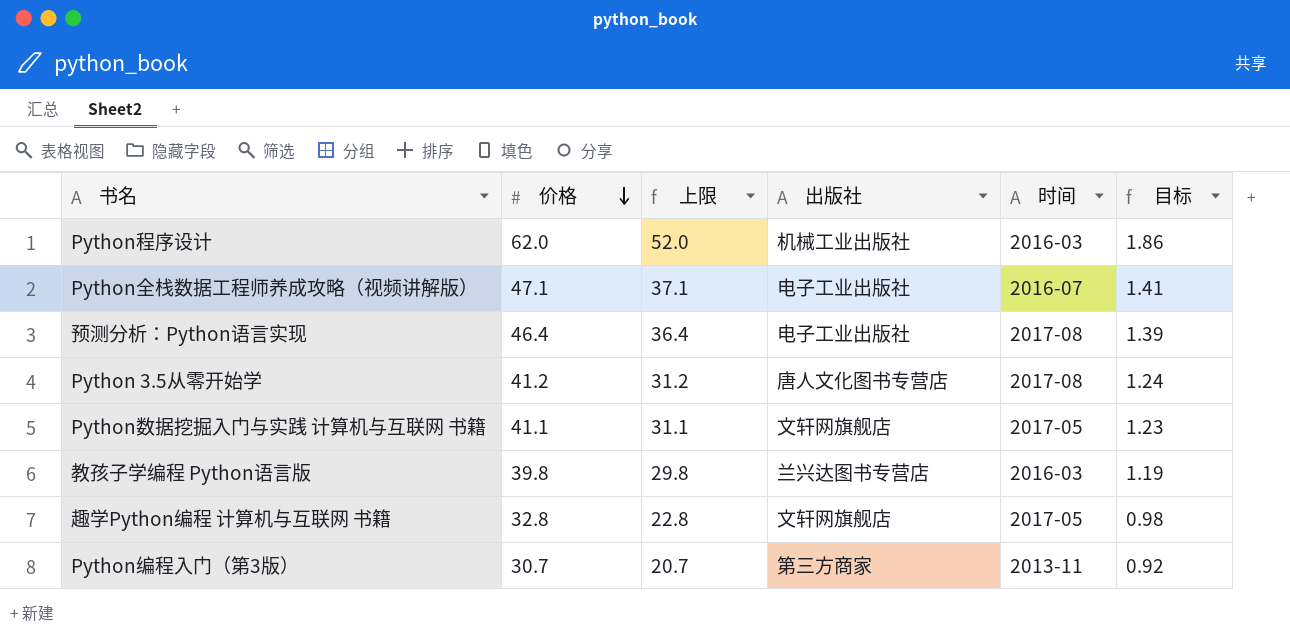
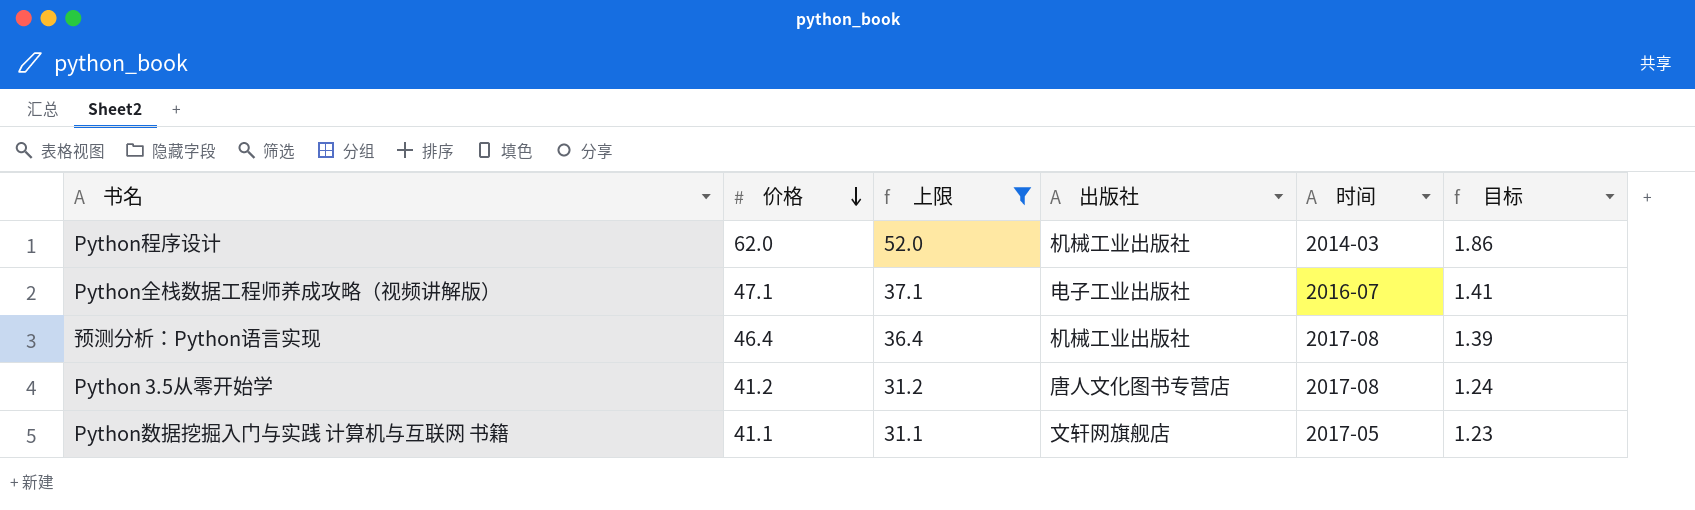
filter: none -> 上限 >= 31.1
Python程序设计 | 时间: 2016-03 -> 2014-03
预测分析：Python语言实现 | 出版社: 电子工业出版社 -> 机械工业出版社

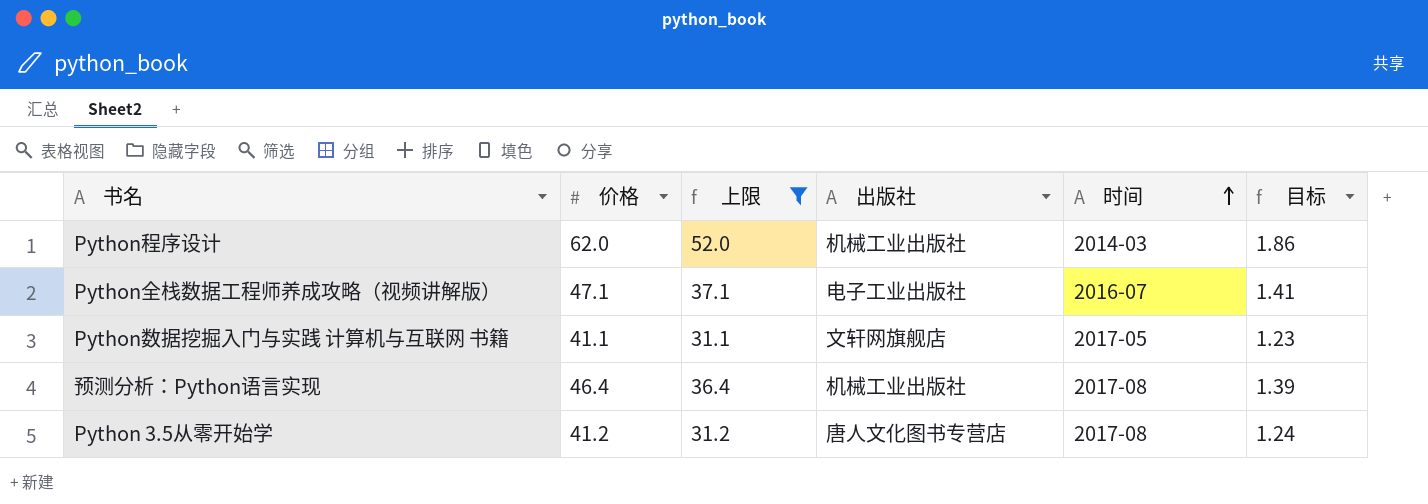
row order: 价格 descending -> 时间 ascending

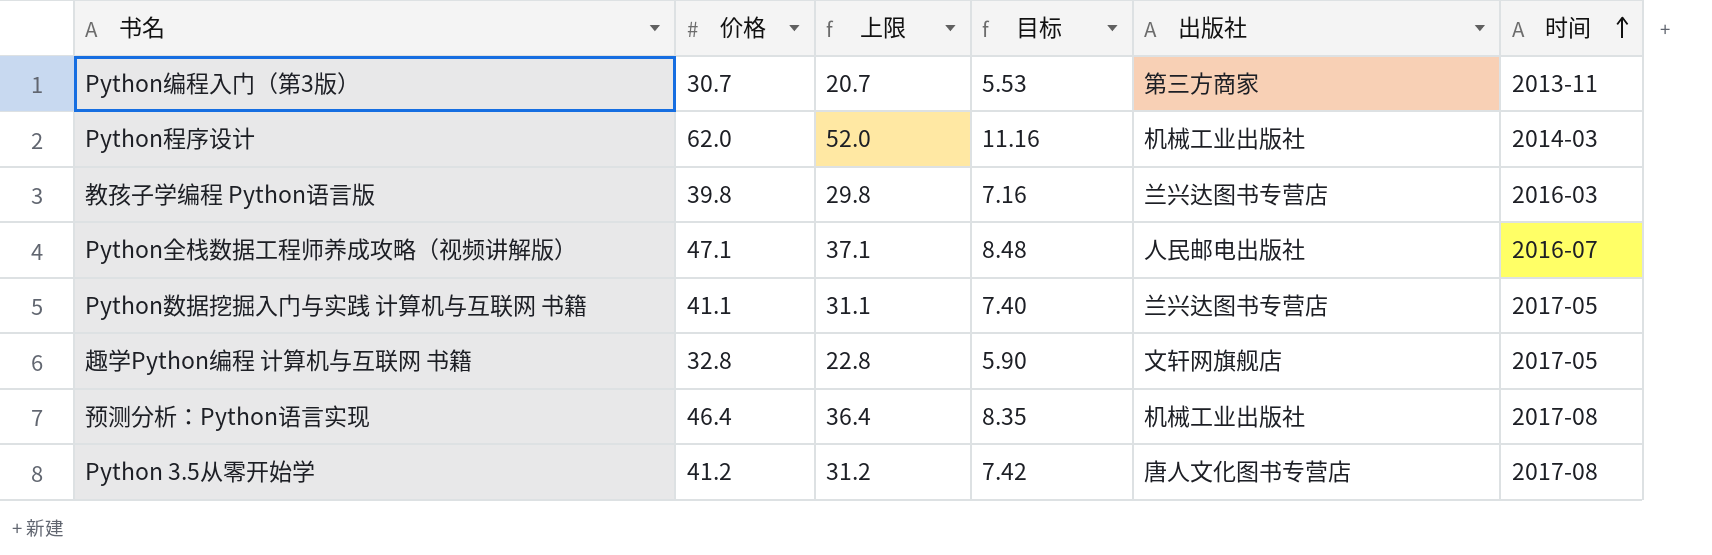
filter: 上限 >= 31.1 -> none
column 目标 | formula: [价格] * 0.03 -> [价格] * 0.18
column 目标 | position: 6 -> 4
Python全栈数据工程师养成攻略（视频讲解版） | 出版社: 电子工业出版社 -> 人民邮电出版社
Python数据挖掘入门与实践 计算机与互联网 书籍 | 出版社: 文轩网旗舰店 -> 兰兴达图书专营店

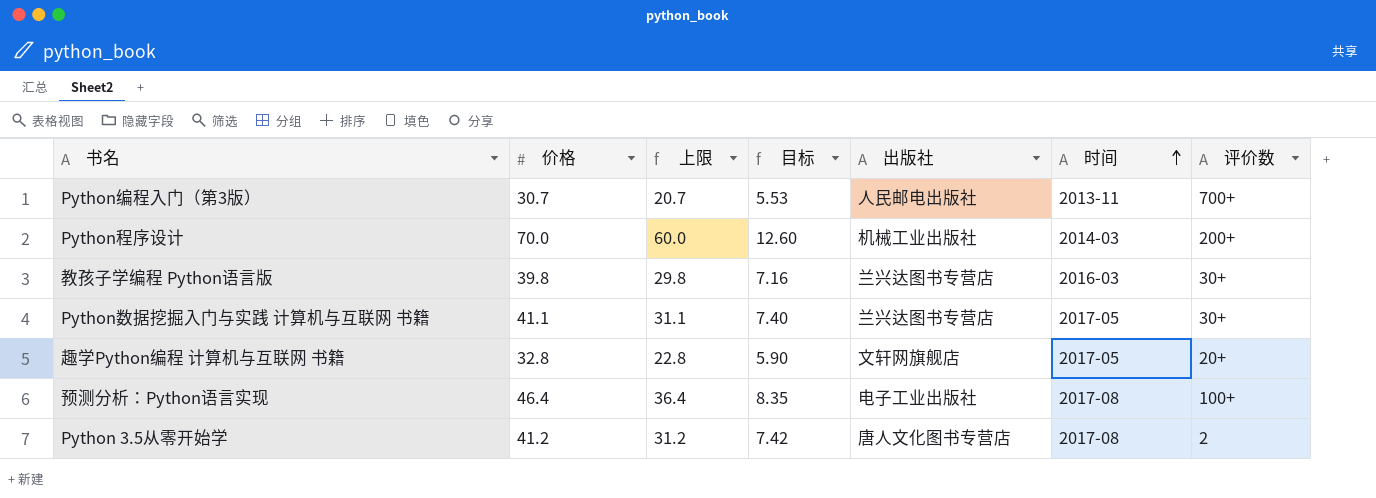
column 评价数 | position: none -> 7
row Python全栈数据工程师养成攻略（视频讲解版）: 47.1 | 37.1 | 8.48 | 人民邮电出版社 | 2016-07 -> none
Python编程入门（第3版） | 出版社: 第三方商家 -> 人民邮电出版社
Python程序设计 | 价格: 62.0 -> 70.0
Python程序设计 | 上限: 52.0 -> 60.0
Python程序设计 | 目标: 11.16 -> 12.60
预测分析：Python语言实现 | 出版社: 机械工业出版社 -> 电子工业出版社

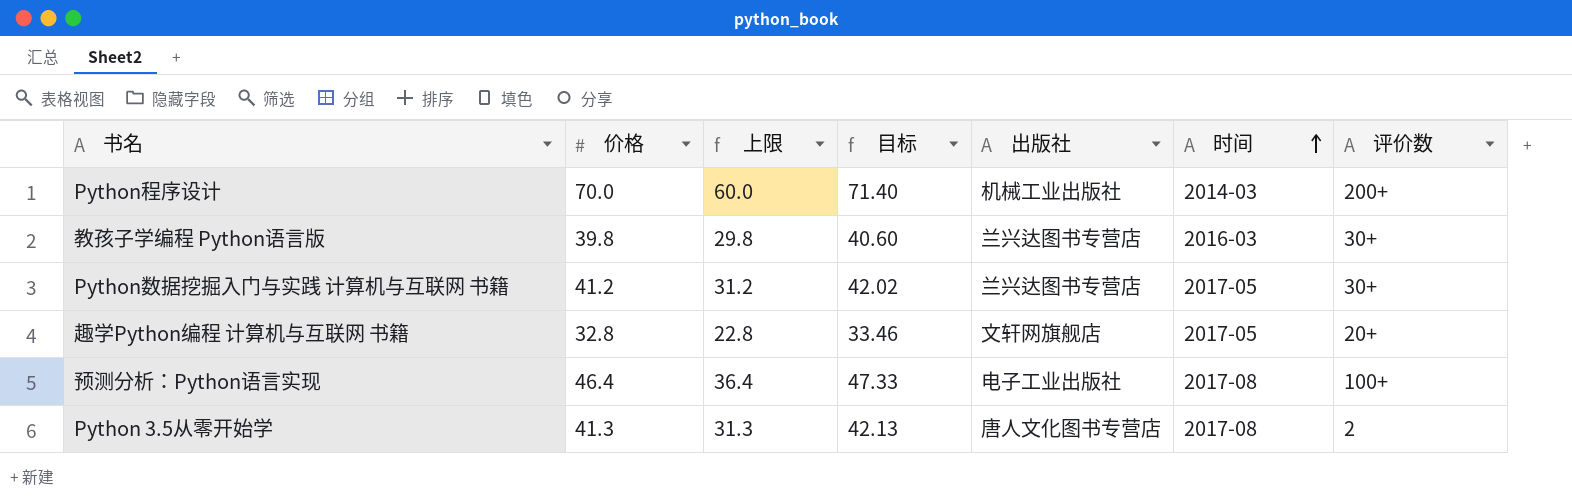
column 目标 | formula: [价格] * 0.18 -> [价格] * 1.02
row Python编程入门（第3版）: 30.7 | 20.7 | 5.53 | 人民邮电出版社 | 2013-11 | 700+ -> none
Python数据挖掘入门与实践 计算机与互联网 书籍 | 价格: 41.1 -> 41.2
Python数据挖掘入门与实践 计算机与互联网 书籍 | 上限: 31.1 -> 31.2
Python 3.5从零开始学 | 价格: 41.2 -> 41.3
Python 3.5从零开始学 | 上限: 31.2 -> 31.3

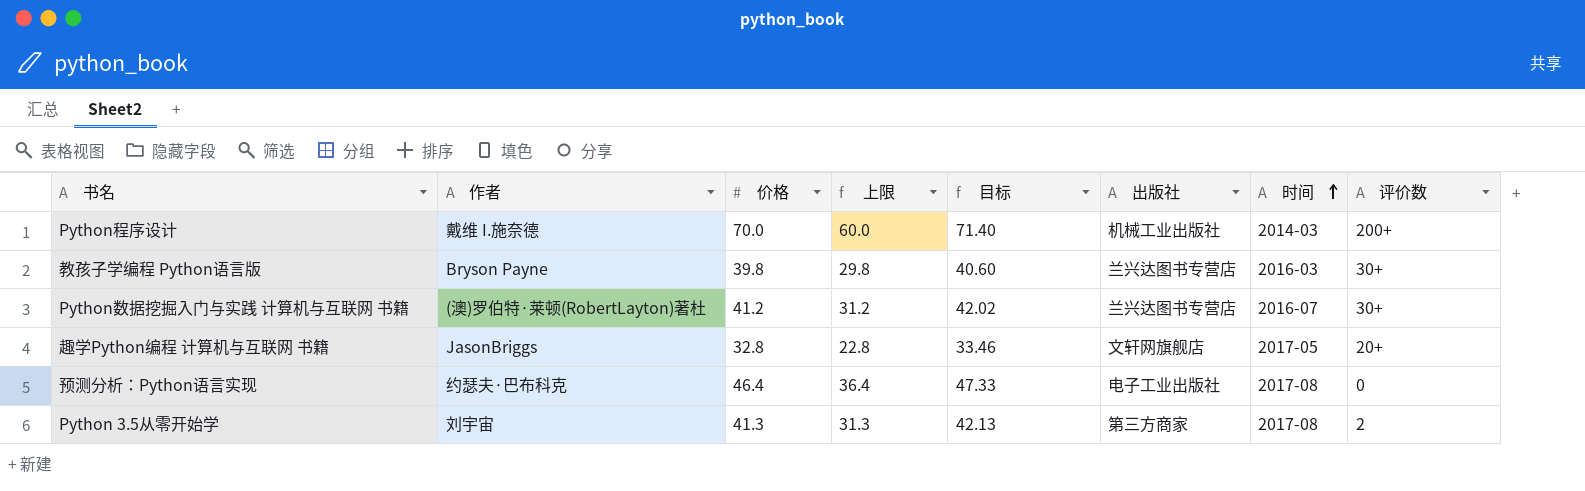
column 作者 | position: none -> 2
Python数据挖掘入门与实践 计算机与互联网 书籍 | 时间: 2017-05 -> 2016-07
预测分析：Python语言实现 | 评价数: 100+ -> 0
Python 3.5从零开始学 | 出版社: 唐人文化图书专营店 -> 第三方商家

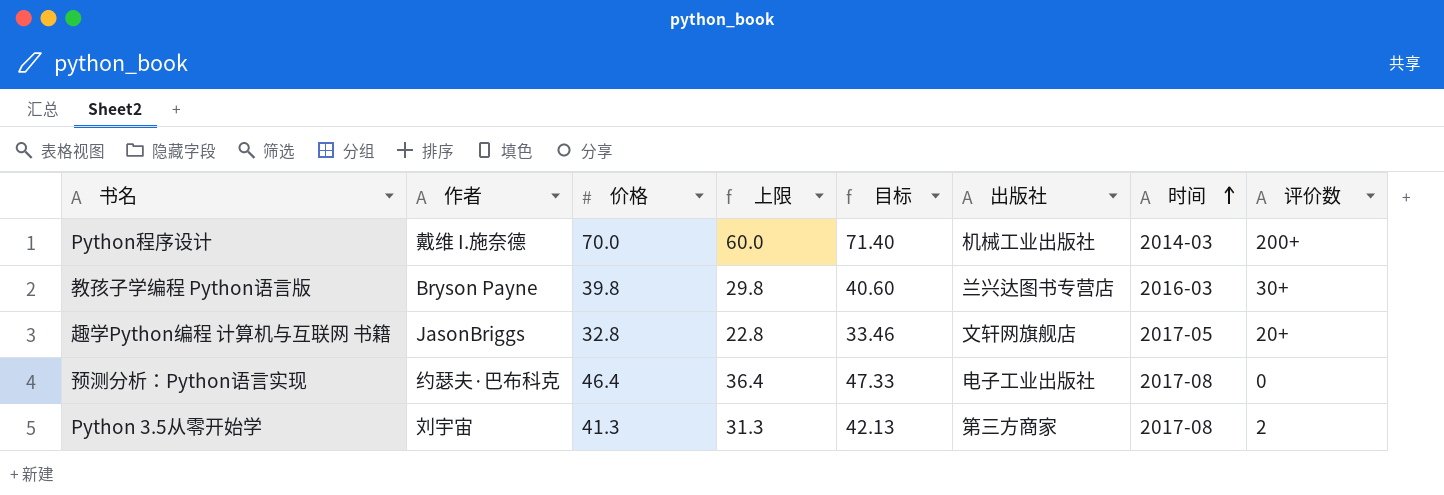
row Python数据挖掘入门与实践 计算机与互联网 书籍: (澳)罗伯特·莱顿(RobertLayton)著杜 | 41.2 | 31.2 | 42.02 | 兰兴达图书专营店 | 2016-07 | 30+ -> none

